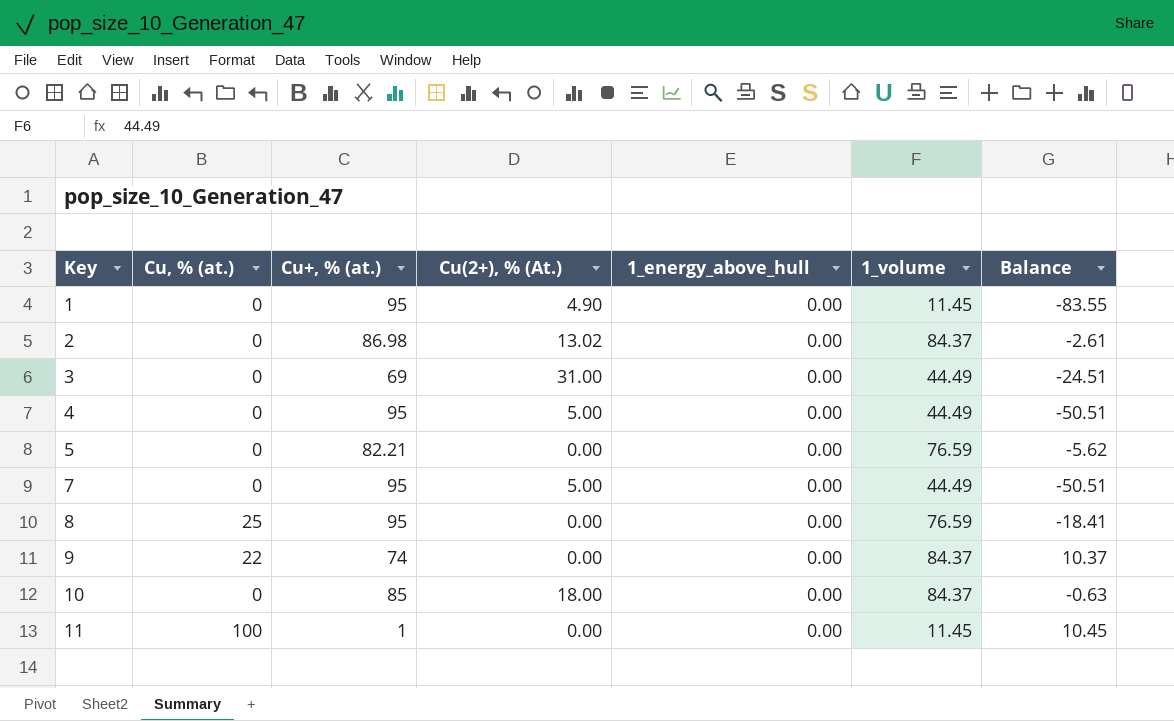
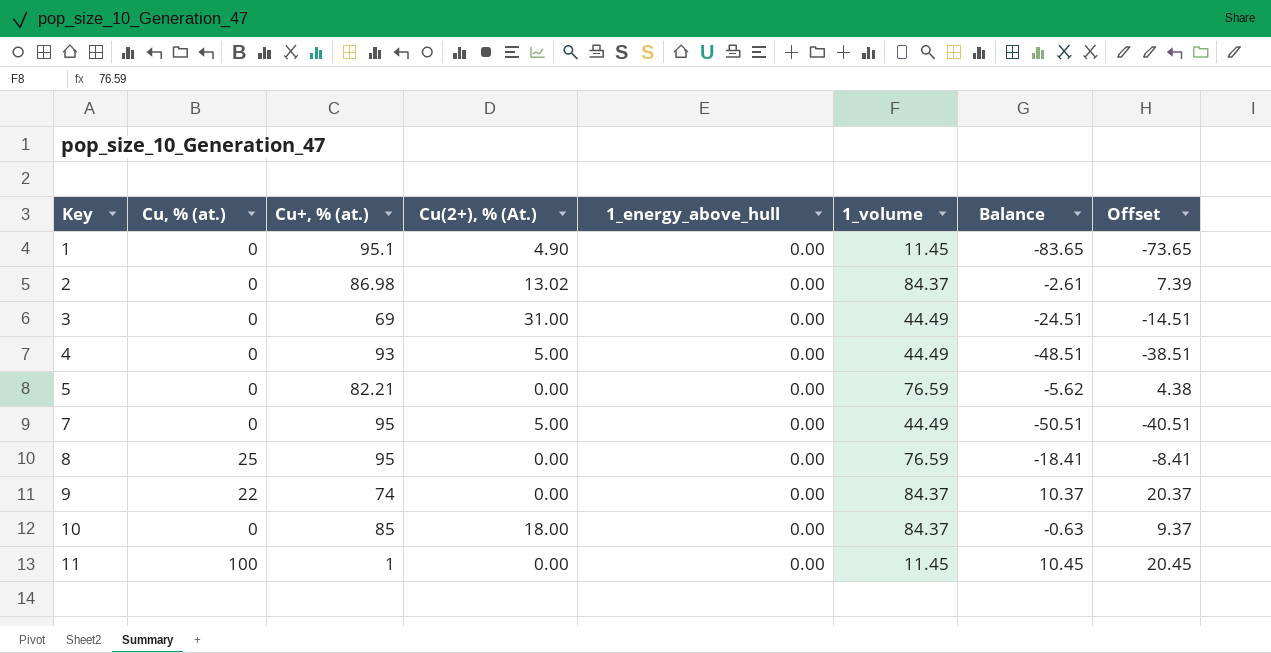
column Offset | formula: none -> [Balance] + 10
1 | Cu+, % (at.): 95 -> 95.1
1 | Balance: -83.55 -> -83.65
4 | Cu+, % (at.): 95 -> 93
4 | Balance: -50.51 -> -48.51

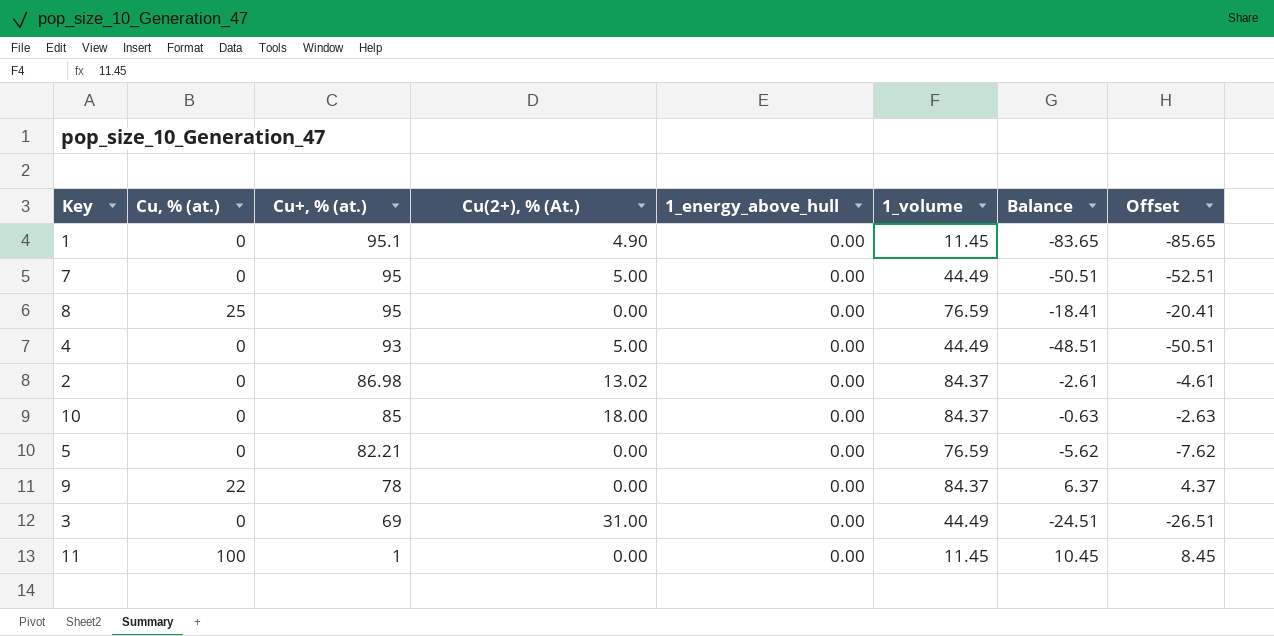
row order: Key ascending -> Cu+, % (at.) descending
column Offset | formula: [Balance] + 10 -> [Balance] - 2
9 | Cu+, % (at.): 74 -> 78
9 | Balance: 10.37 -> 6.37

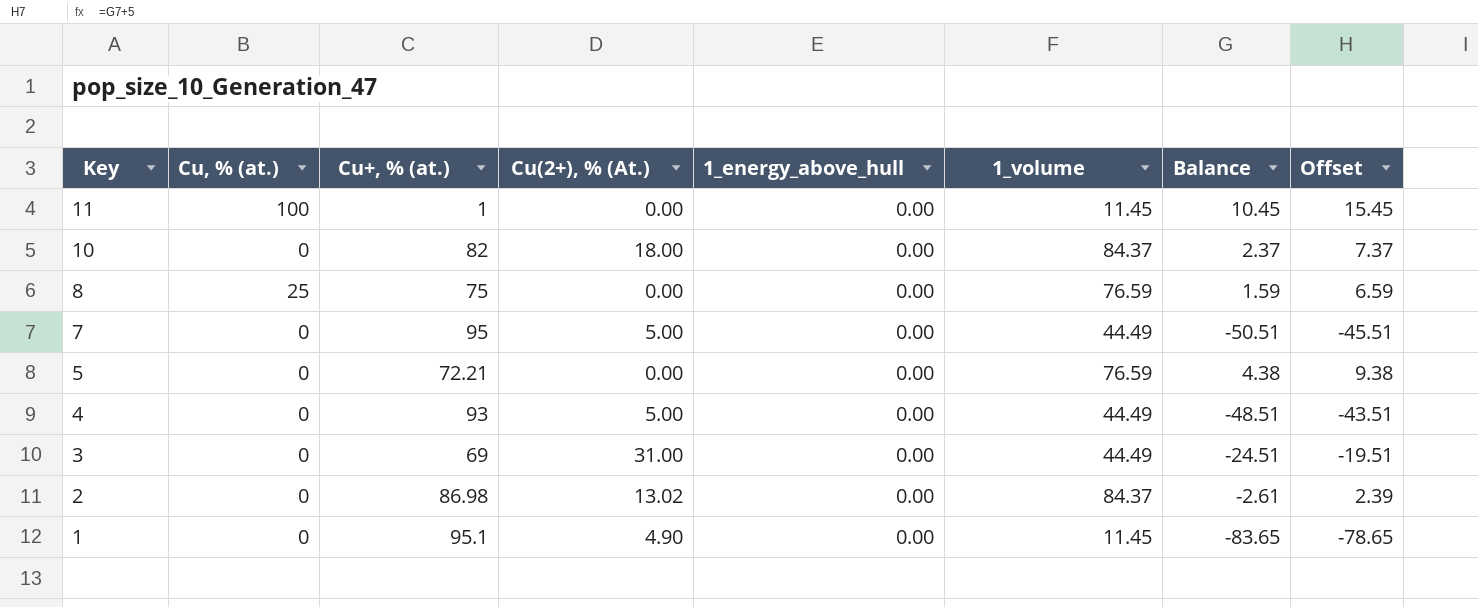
row order: Cu+, % (at.) descending -> Key descending
column Offset | formula: [Balance] - 2 -> [Balance] + 5
row 9: 22 | 78 | 0.00 | 0.00 | 84.37 | 6.37 | 4.37 -> none
10 | Cu+, % (at.): 85 -> 82
10 | Balance: -0.63 -> 2.37
8 | Cu+, % (at.): 95 -> 75
8 | Balance: -18.41 -> 1.59
5 | Cu+, % (at.): 82.21 -> 72.21
5 | Balance: -5.62 -> 4.38

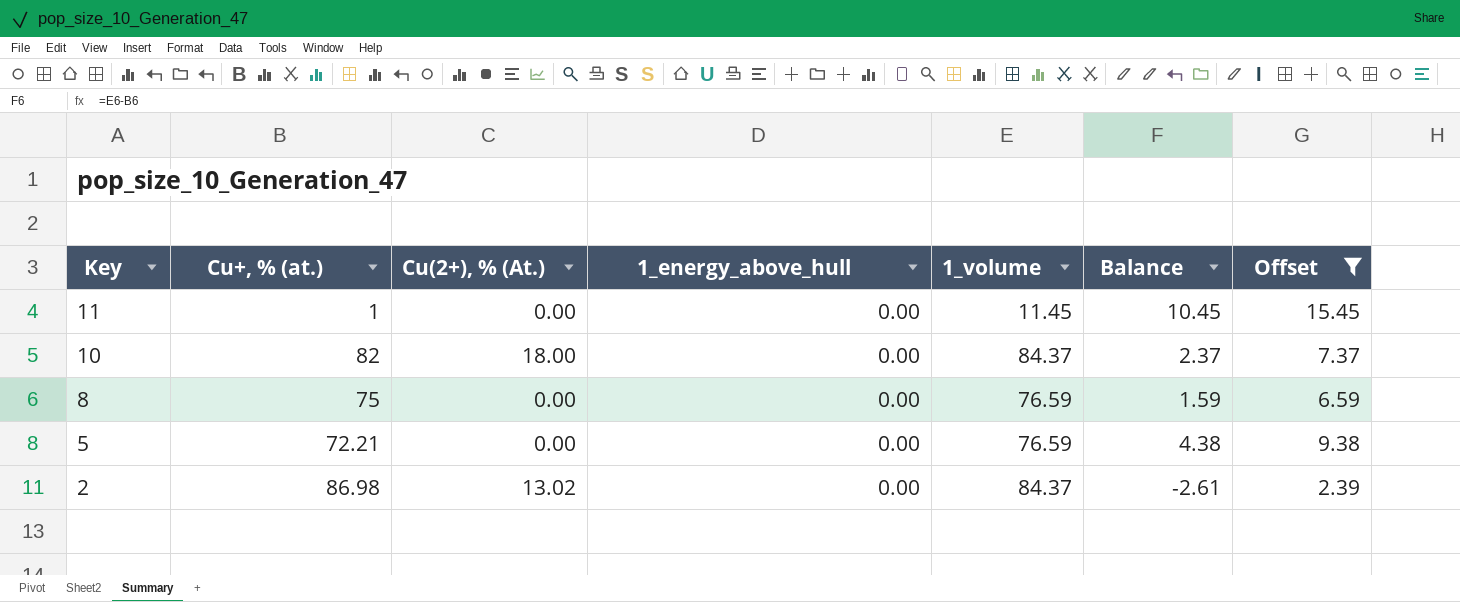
filter: none -> Offset >= 2.39
column Cu, % (at.) | position: 2 -> none

